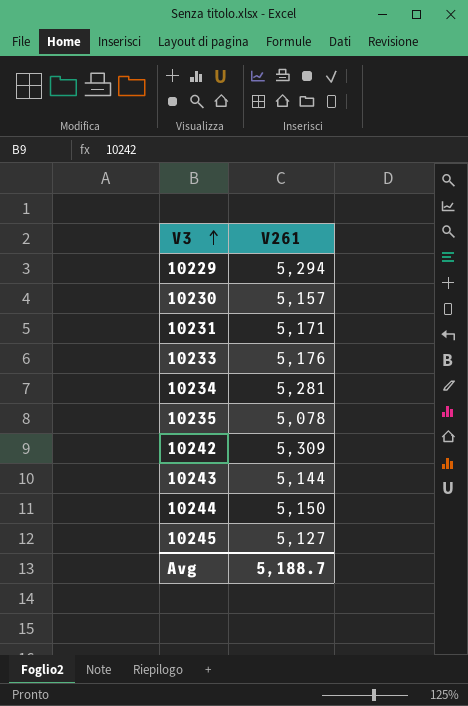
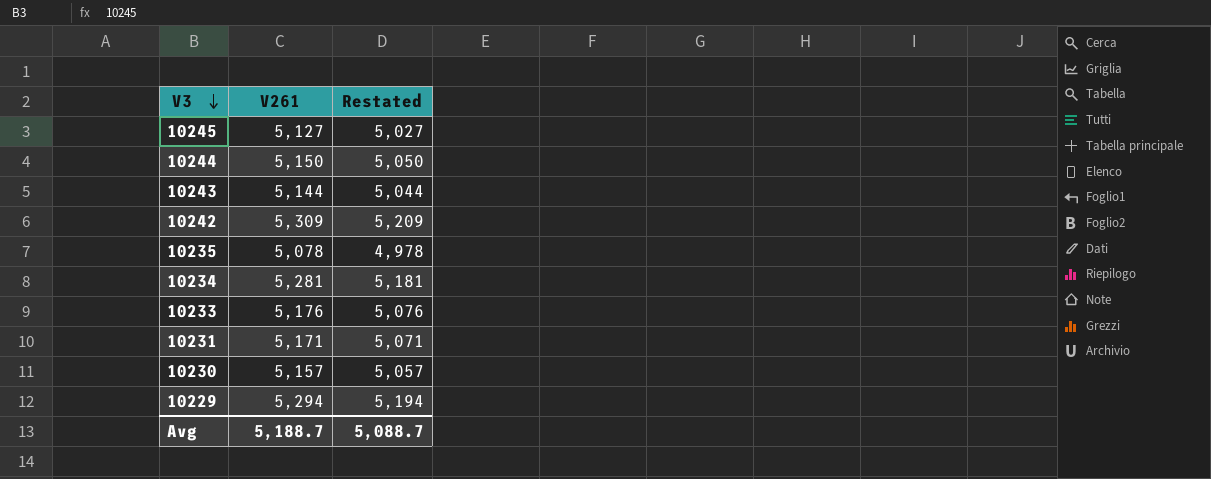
row order: V3 ascending -> V3 descending
column Restated | formula: none -> [V261] - 100

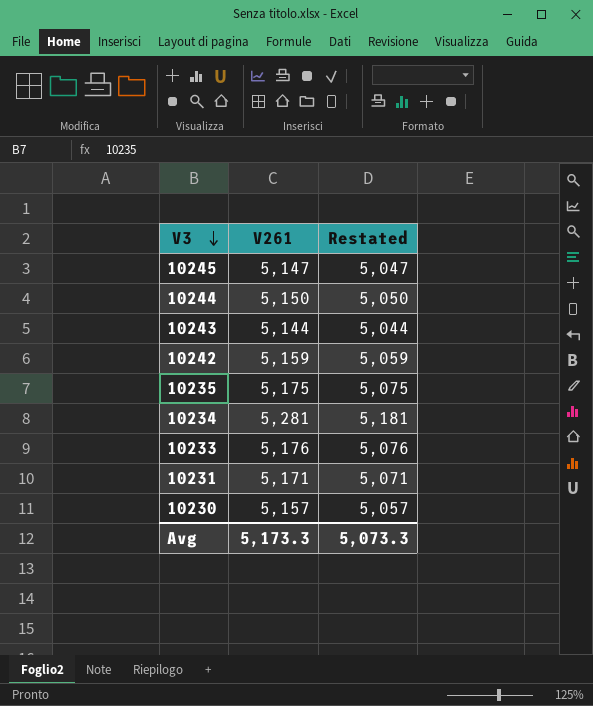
row 10229: 5,294 | 5,194 -> none
10245 | V261: 5,127 -> 5,147
10245 | Restated: 5,027 -> 5,047
10242 | V261: 5,309 -> 5,159
10242 | Restated: 5,209 -> 5,059
10235 | V261: 5,078 -> 5,175
10235 | Restated: 4,978 -> 5,075
Avg | V261: 5,188.7 -> 5,173.3
Avg | Restated: 5,088.7 -> 5,073.3

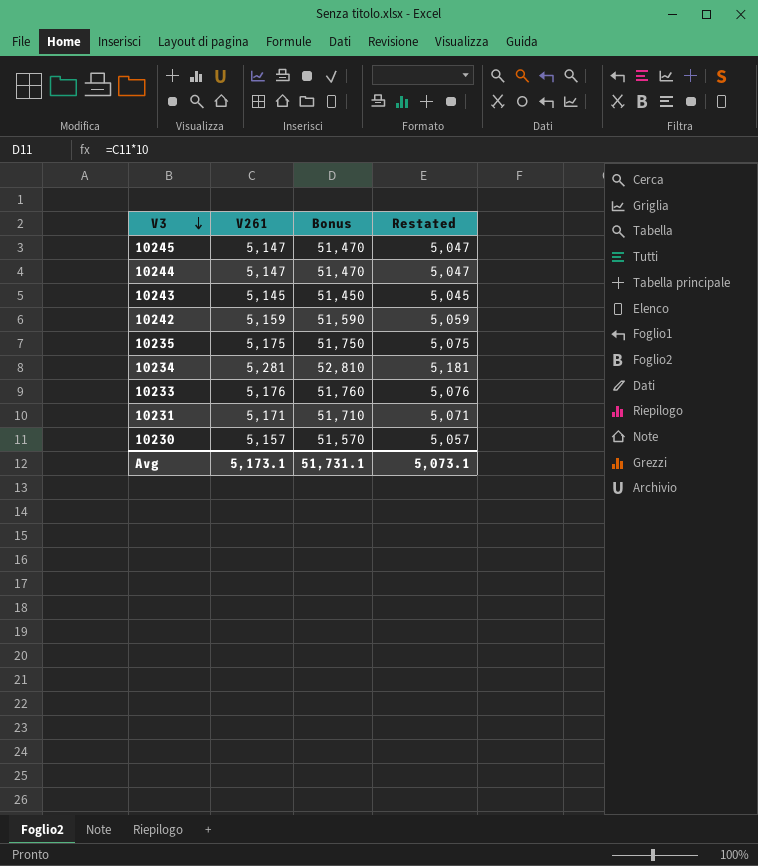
column Bonus | formula: none -> [V261] * 10
10244 | V261: 5,150 -> 5,147
10244 | Restated: 5,050 -> 5,047
10243 | V261: 5,144 -> 5,145
10243 | Restated: 5,044 -> 5,045
Avg | V261: 5,173.3 -> 5,173.1
Avg | Restated: 5,073.3 -> 5,073.1

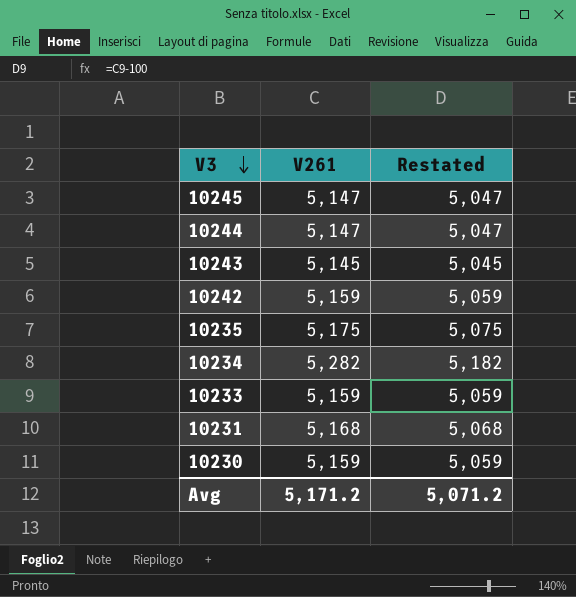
column Bonus | formula: [V261] * 10 -> none
10234 | V261: 5,281 -> 5,282
10234 | Restated: 5,181 -> 5,182
10233 | V261: 5,176 -> 5,159
10233 | Restated: 5,076 -> 5,059
10231 | V261: 5,171 -> 5,168
10231 | Restated: 5,071 -> 5,068
10230 | V261: 5,157 -> 5,159
10230 | Restated: 5,057 -> 5,059
Avg | V261: 5,173.1 -> 5,171.2
Avg | Restated: 5,073.1 -> 5,071.2

